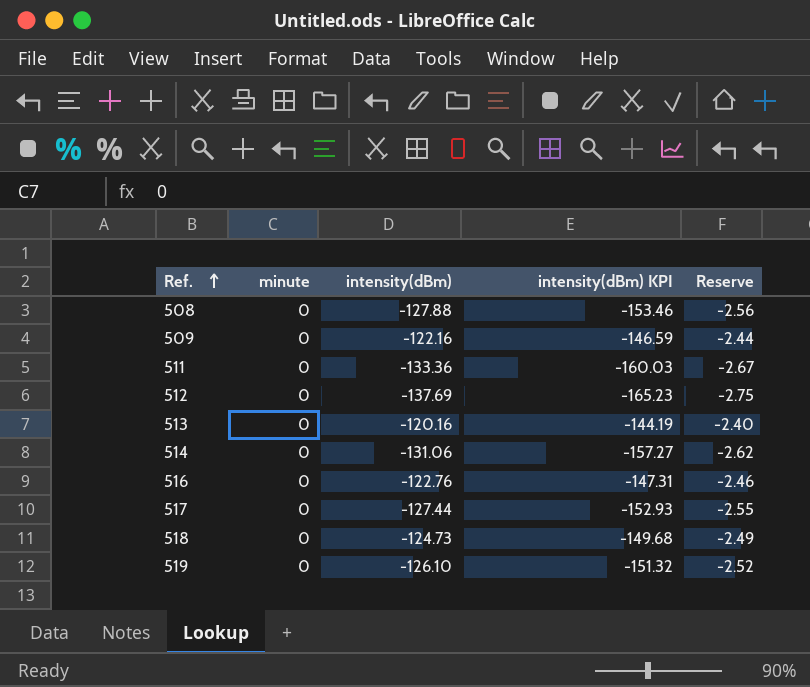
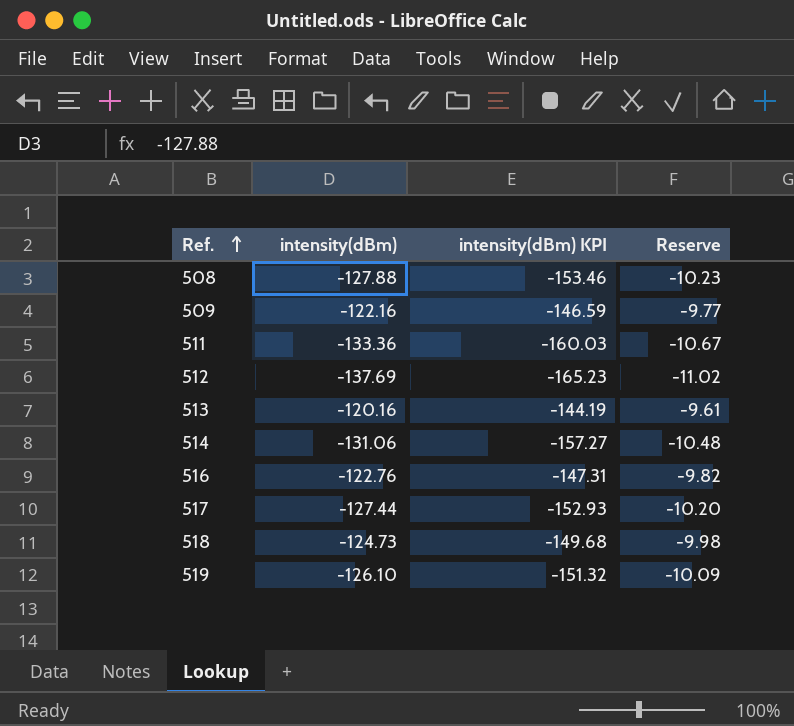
column minute | position: 2 -> none
column Reserve | formula: [intensity(dBm)] * 0.02 -> [intensity(dBm)] * 0.08

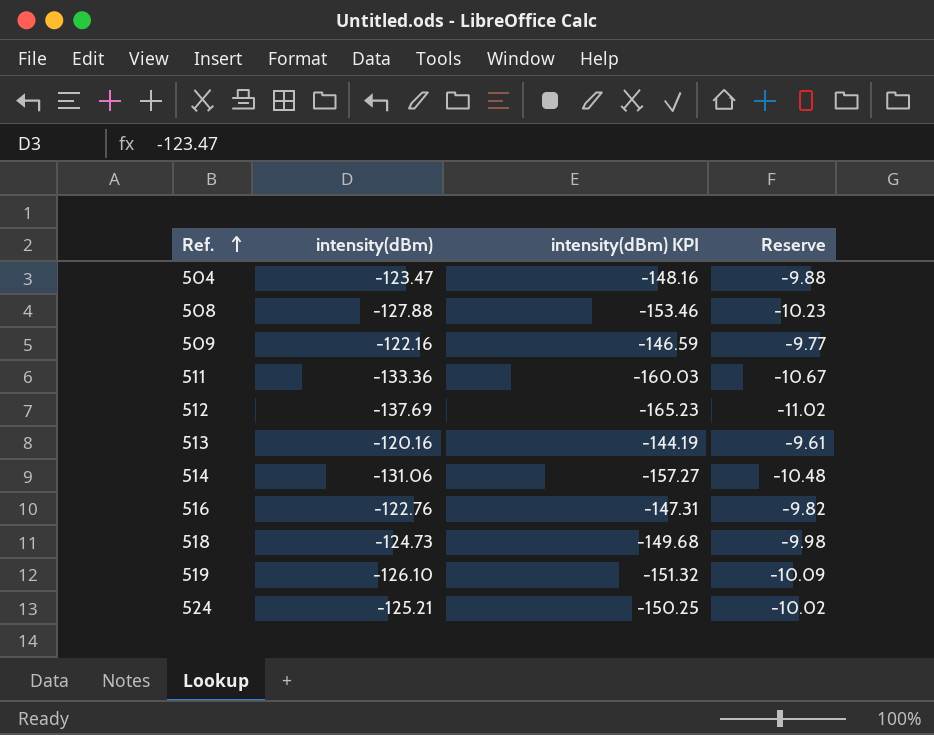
row 517: -127.44 | -152.93 | -10.20 -> none
row 504: none -> -123.47 | -148.16 | -9.88
row 524: none -> -125.21 | -150.25 | -10.02

